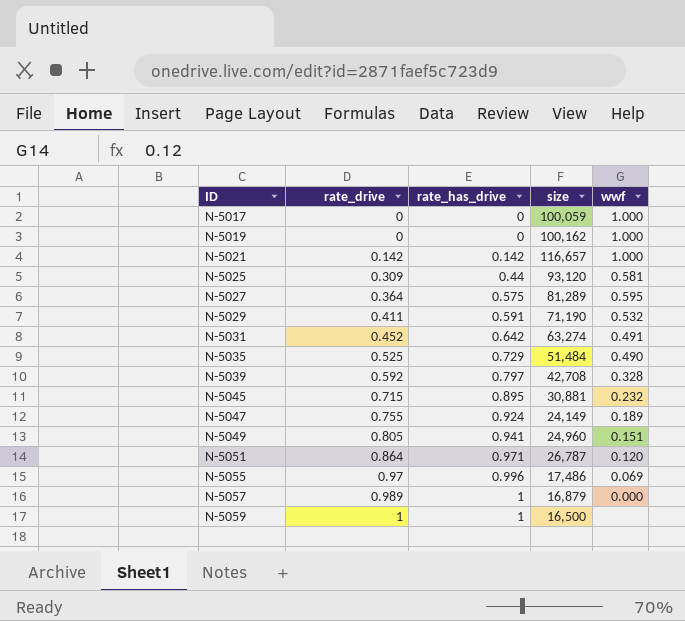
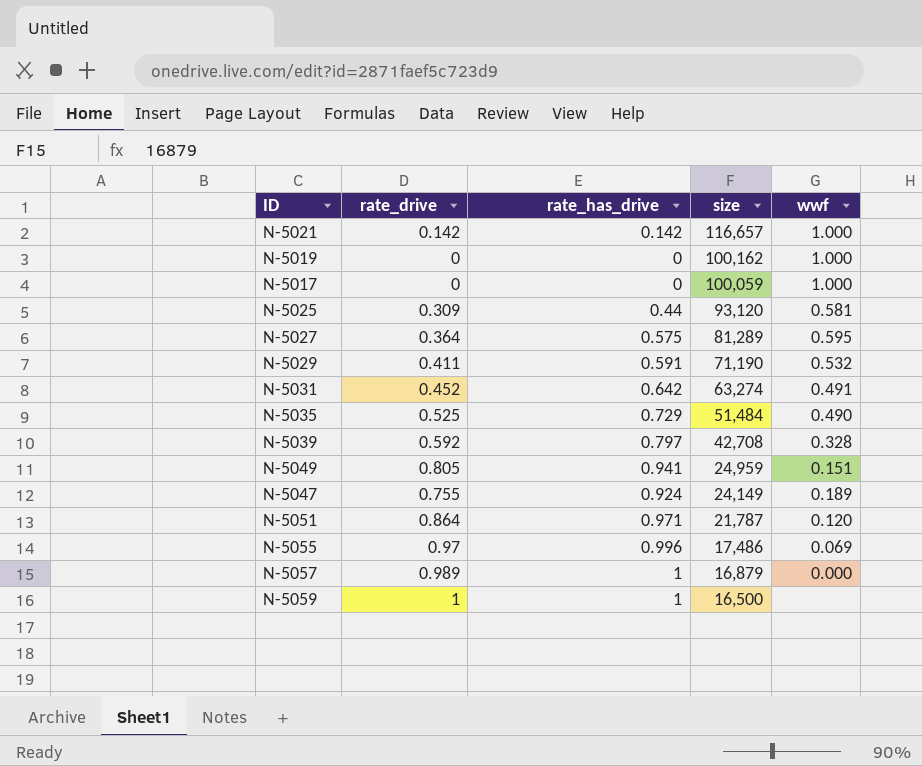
row order: ID ascending -> size descending
row N-5045: 0.715 | 0.895 | 30,881 | 0.232 -> none
N-5049 | size: 24,960 -> 24,959
N-5051 | size: 26,787 -> 21,787

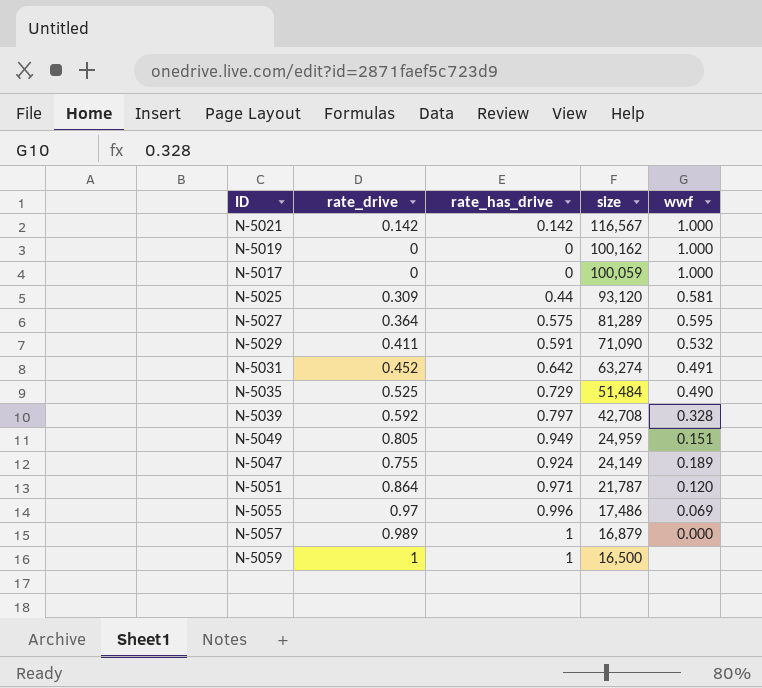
N-5021 | size: 116,657 -> 116,567
N-5029 | size: 71,190 -> 71,090
N-5049 | rate_has_drive: 0.941 -> 0.949

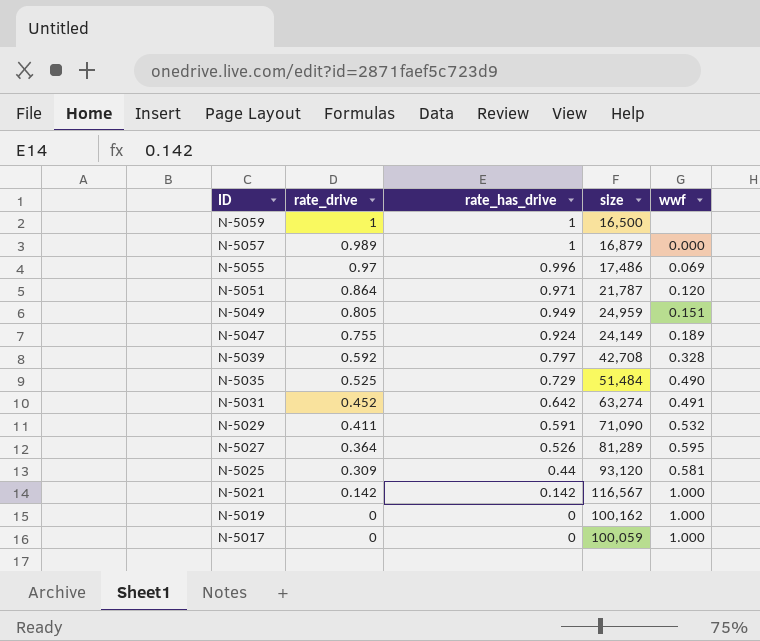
row order: size descending -> ID descending
N-5027 | rate_has_drive: 0.575 -> 0.526

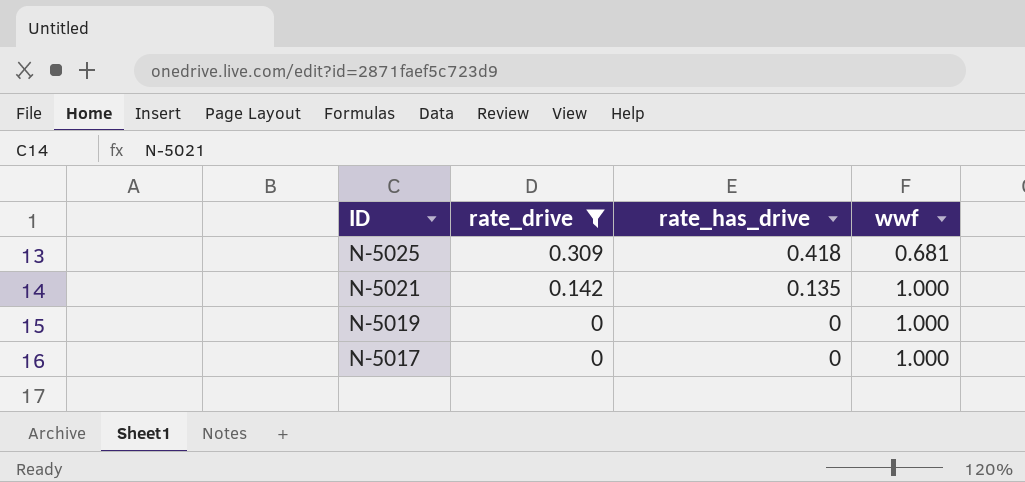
filter: none -> rate_drive <= 0.309
column size | position: 4 -> none
N-5025 | rate_has_drive: 0.44 -> 0.418
N-5025 | wwf: 0.581 -> 0.681
N-5021 | rate_has_drive: 0.142 -> 0.135

